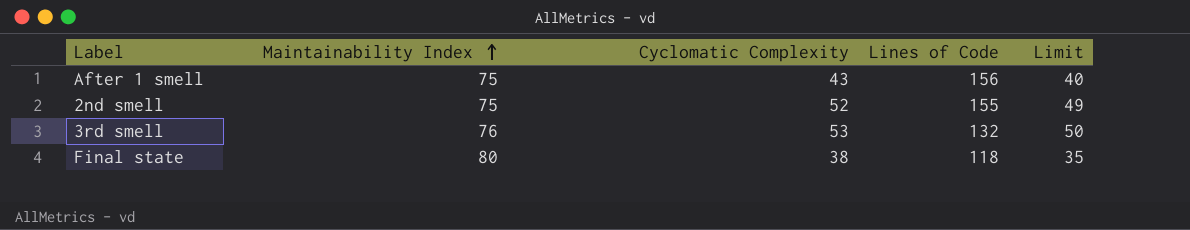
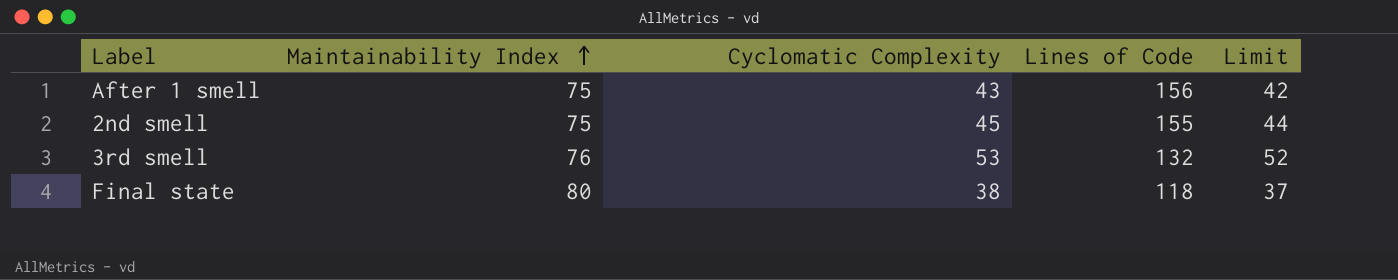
column Limit | formula: [Cyclomatic Complexity] - 3 -> [Cyclomatic Complexity] - 1
2nd smell | Cyclomatic Complexity: 52 -> 45

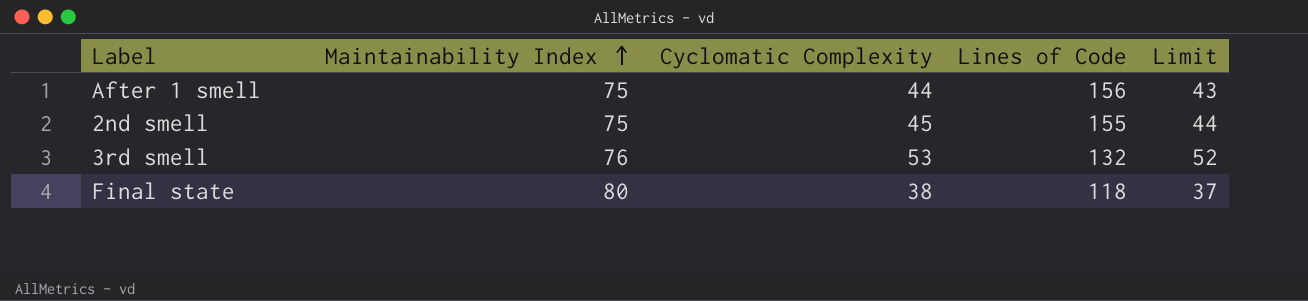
After 1 smell | Cyclomatic Complexity: 43 -> 44
After 1 smell | Limit: 42 -> 43

